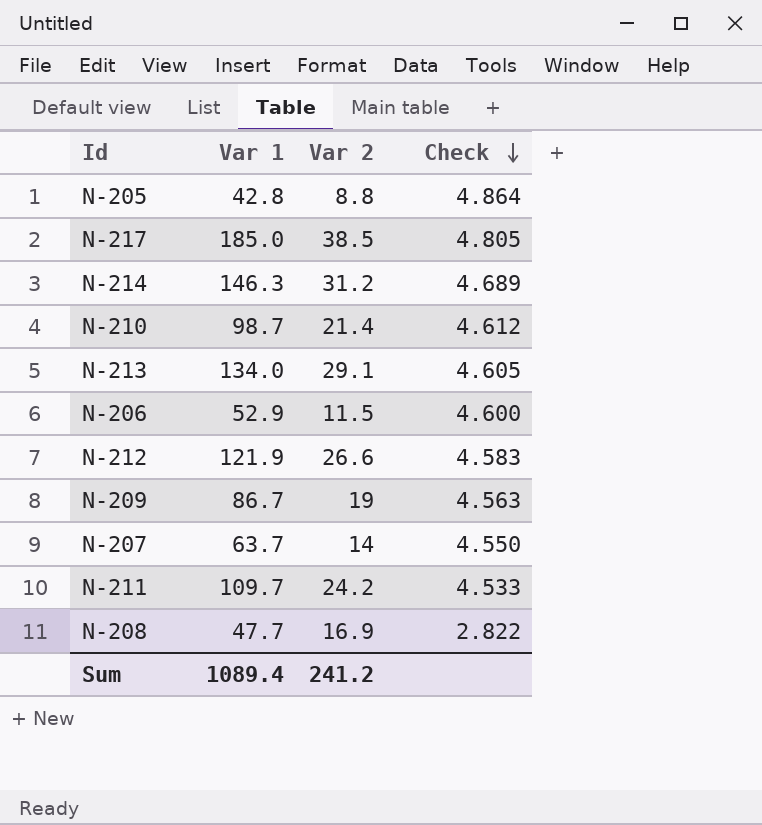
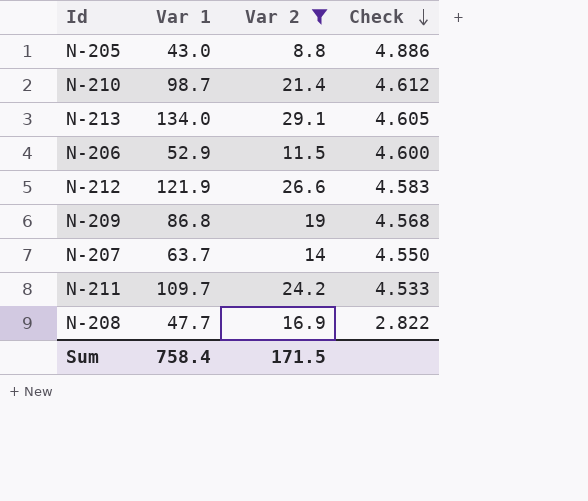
filter: none -> Var 2 <= 29.1
N-205 | Var 1: 42.8 -> 43.0
N-205 | Check: 4.864 -> 4.886
N-209 | Var 1: 86.7 -> 86.8
N-209 | Check: 4.563 -> 4.568
Sum | Var 1: 1089.4 -> 758.4
Sum | Var 2: 241.2 -> 171.5

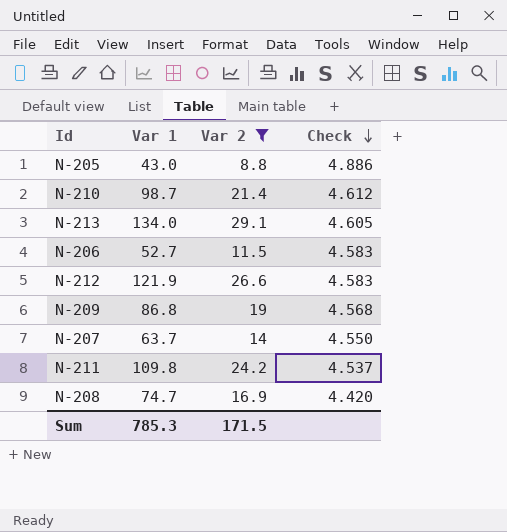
N-206 | Var 1: 52.9 -> 52.7
N-206 | Check: 4.600 -> 4.583
N-211 | Var 1: 109.7 -> 109.8
N-211 | Check: 4.533 -> 4.537
N-208 | Var 1: 47.7 -> 74.7
N-208 | Check: 2.822 -> 4.420
Sum | Var 1: 758.4 -> 785.3

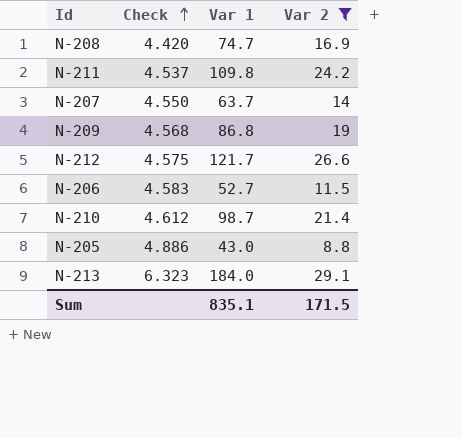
row order: Check descending -> Check ascending
column Check | position: 4 -> 2
N-212 | Check: 4.583 -> 4.575
N-212 | Var 1: 121.9 -> 121.7
N-213 | Check: 4.605 -> 6.323
N-213 | Var 1: 134.0 -> 184.0
Sum | Var 1: 785.3 -> 835.1

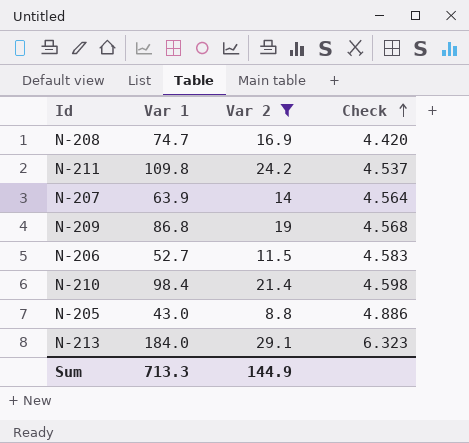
column Check | position: 2 -> 4
row N-212: 4.575 | 121.7 | 26.6 -> none
N-207 | Var 1: 63.7 -> 63.9
N-207 | Check: 4.550 -> 4.564
N-210 | Var 1: 98.7 -> 98.4
N-210 | Check: 4.612 -> 4.598
Sum | Var 1: 835.1 -> 713.3
Sum | Var 2: 171.5 -> 144.9

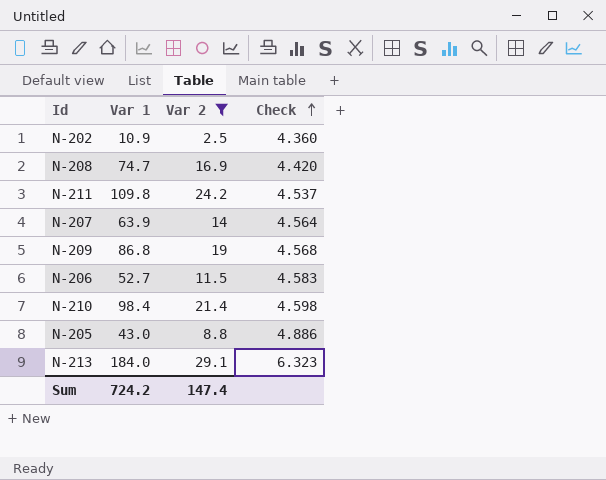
row N-202: none -> 10.9 | 2.5 | 4.360
Sum | Var 1: 713.3 -> 724.2
Sum | Var 2: 144.9 -> 147.4

